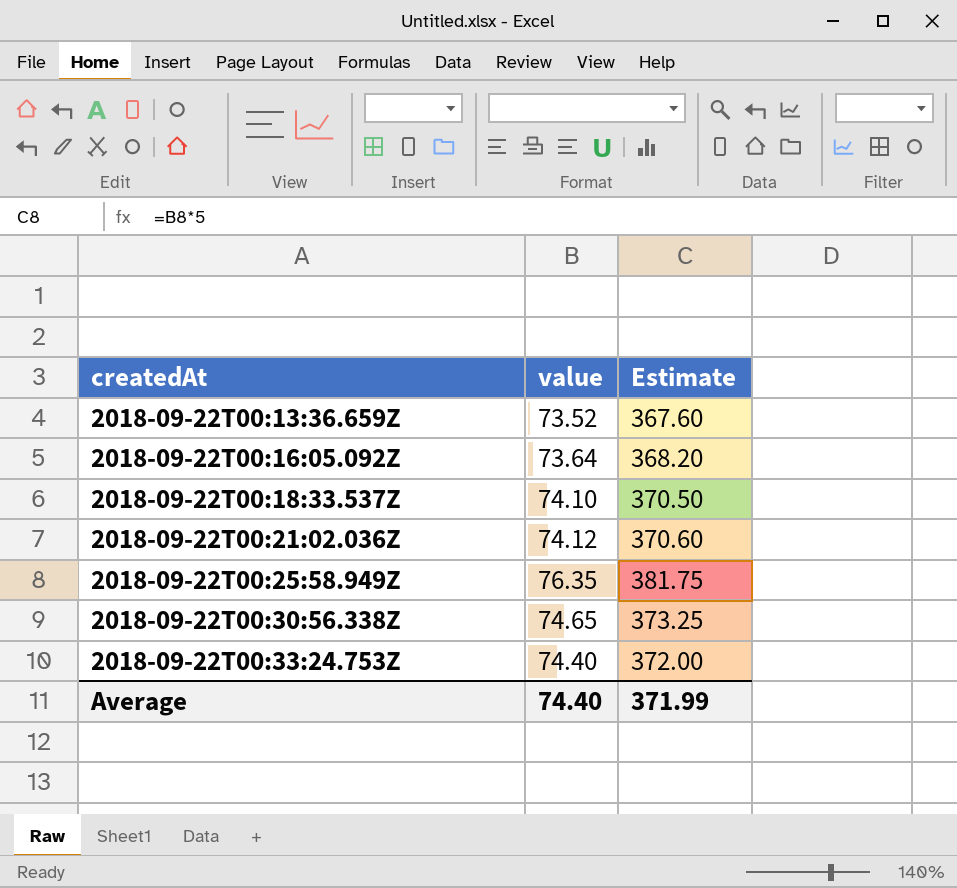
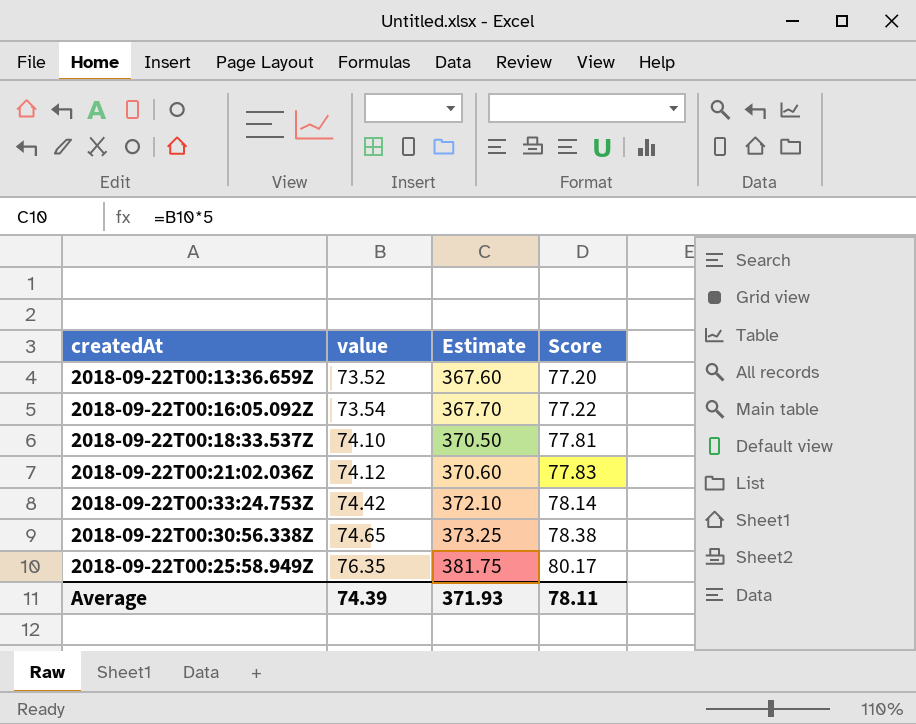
row order: createdAt ascending -> value ascending
column Score | formula: none -> [value] * 1.05
2018-09-22T00:16:05.092Z | value: 73.64 -> 73.54
2018-09-22T00:16:05.092Z | Estimate: 368.20 -> 367.70
2018-09-22T00:33:24.753Z | value: 74.40 -> 74.42
2018-09-22T00:33:24.753Z | Estimate: 372.00 -> 372.10
Average | value: 74.40 -> 74.39
Average | Estimate: 371.99 -> 371.93

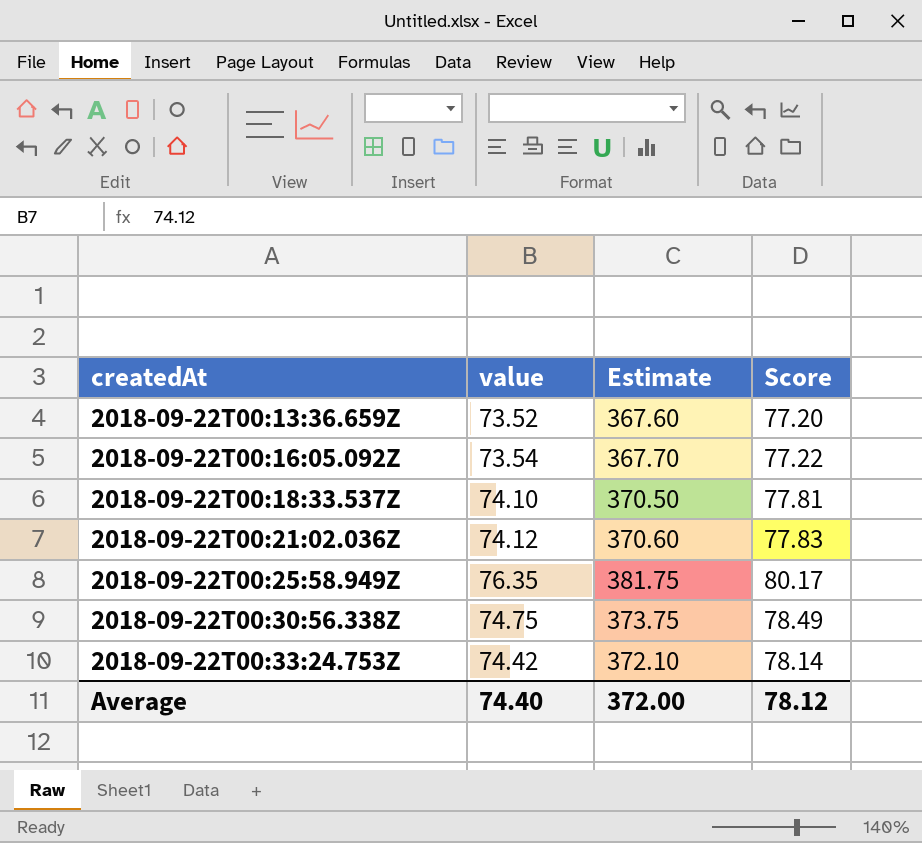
row order: value ascending -> createdAt ascending
2018-09-22T00:30:56.338Z | value: 74.65 -> 74.75
2018-09-22T00:30:56.338Z | Estimate: 373.25 -> 373.75
2018-09-22T00:30:56.338Z | Score: 78.38 -> 78.49
Average | value: 74.39 -> 74.40
Average | Estimate: 371.93 -> 372.00
Average | Score: 78.11 -> 78.12

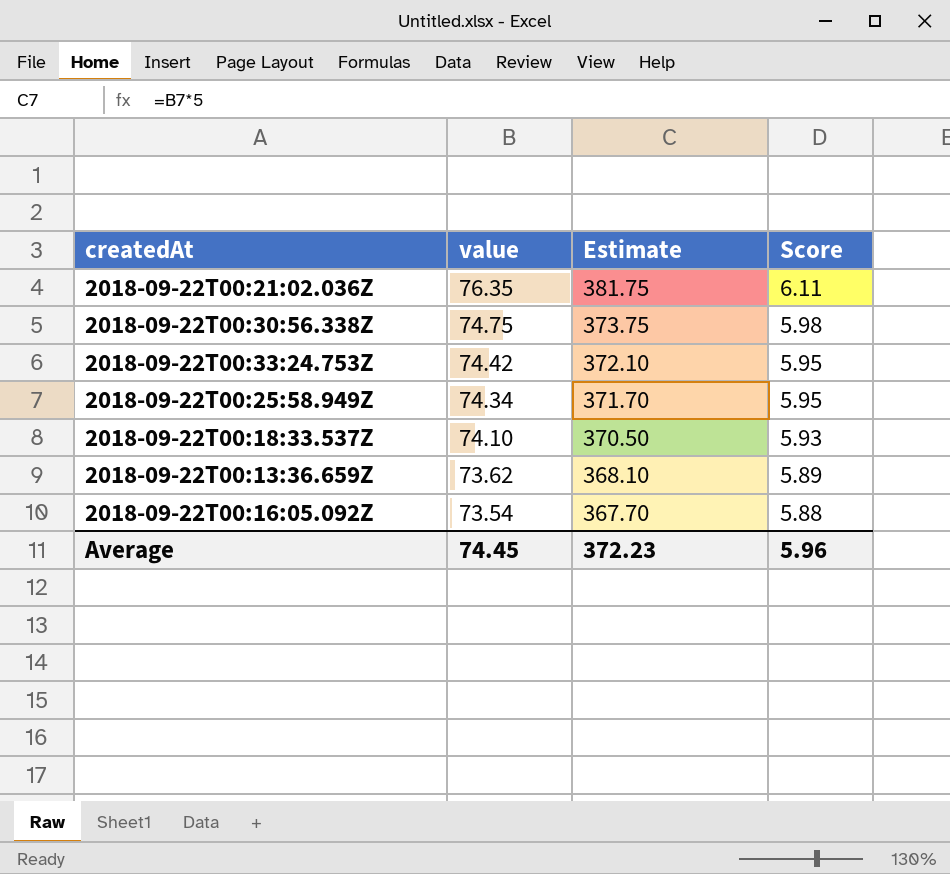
row order: createdAt ascending -> value descending
column Score | formula: [value] * 1.05 -> [value] * 0.08
2018-09-22T00:21:02.036Z | value: 74.12 -> 76.35
2018-09-22T00:21:02.036Z | Estimate: 370.60 -> 381.75
2018-09-22T00:25:58.949Z | value: 76.35 -> 74.34
2018-09-22T00:25:58.949Z | Estimate: 381.75 -> 371.70
2018-09-22T00:13:36.659Z | value: 73.52 -> 73.62
2018-09-22T00:13:36.659Z | Estimate: 367.60 -> 368.10
Average | value: 74.40 -> 74.45
Average | Estimate: 372.00 -> 372.23
Average | Score: 78.12 -> 5.96

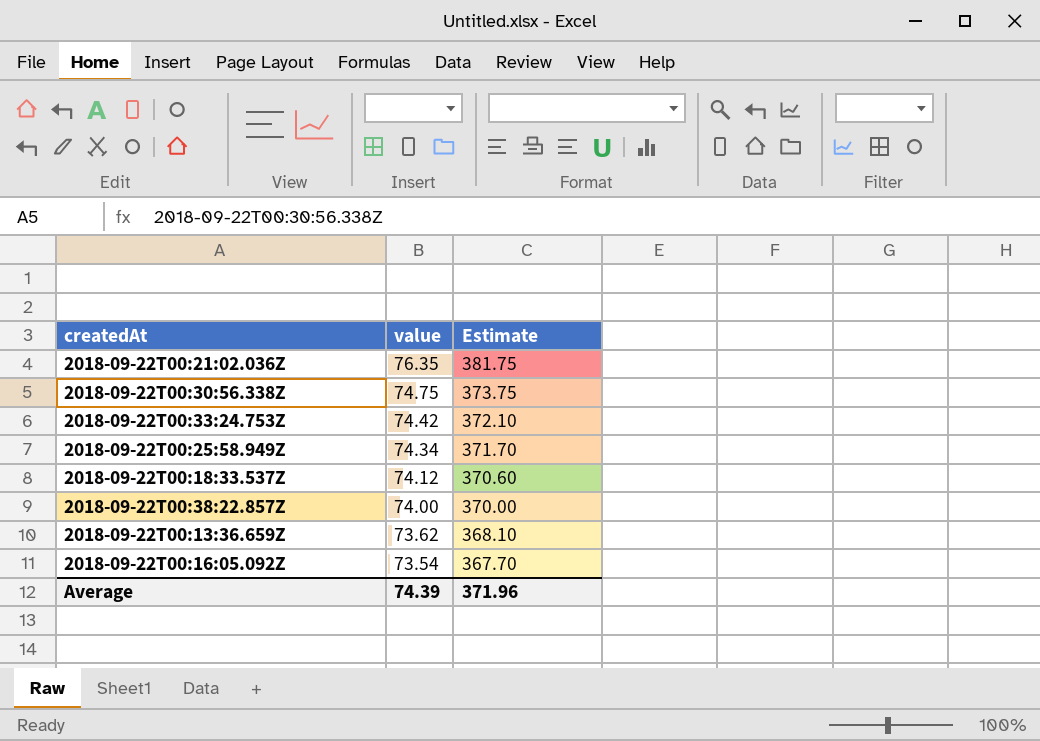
column Score | formula: [value] * 0.08 -> none
2018-09-22T00:18:33.537Z | value: 74.10 -> 74.12
2018-09-22T00:18:33.537Z | Estimate: 370.50 -> 370.60
row 2018-09-22T00:38:22.857Z: none -> 74.00 | 370.00
Average | value: 74.45 -> 74.39
Average | Estimate: 372.23 -> 371.96

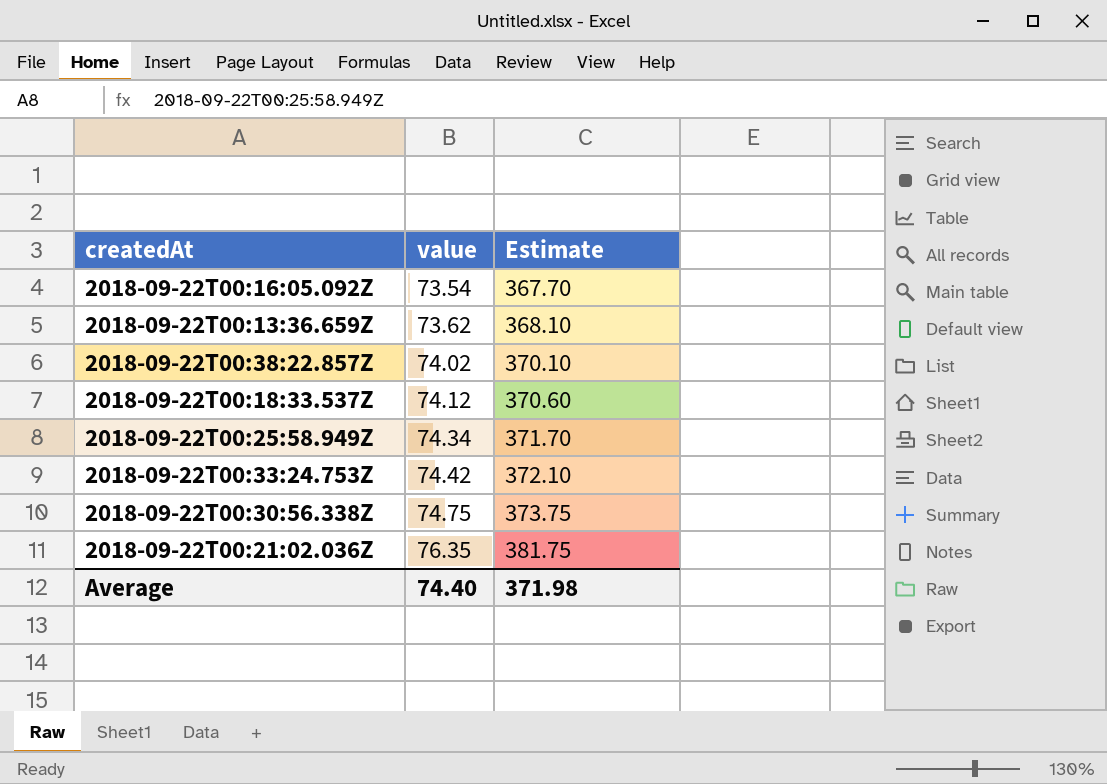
row order: value descending -> value ascending
2018-09-22T00:38:22.857Z | value: 74.00 -> 74.02
2018-09-22T00:38:22.857Z | Estimate: 370.00 -> 370.10
Average | value: 74.39 -> 74.40
Average | Estimate: 371.96 -> 371.98

